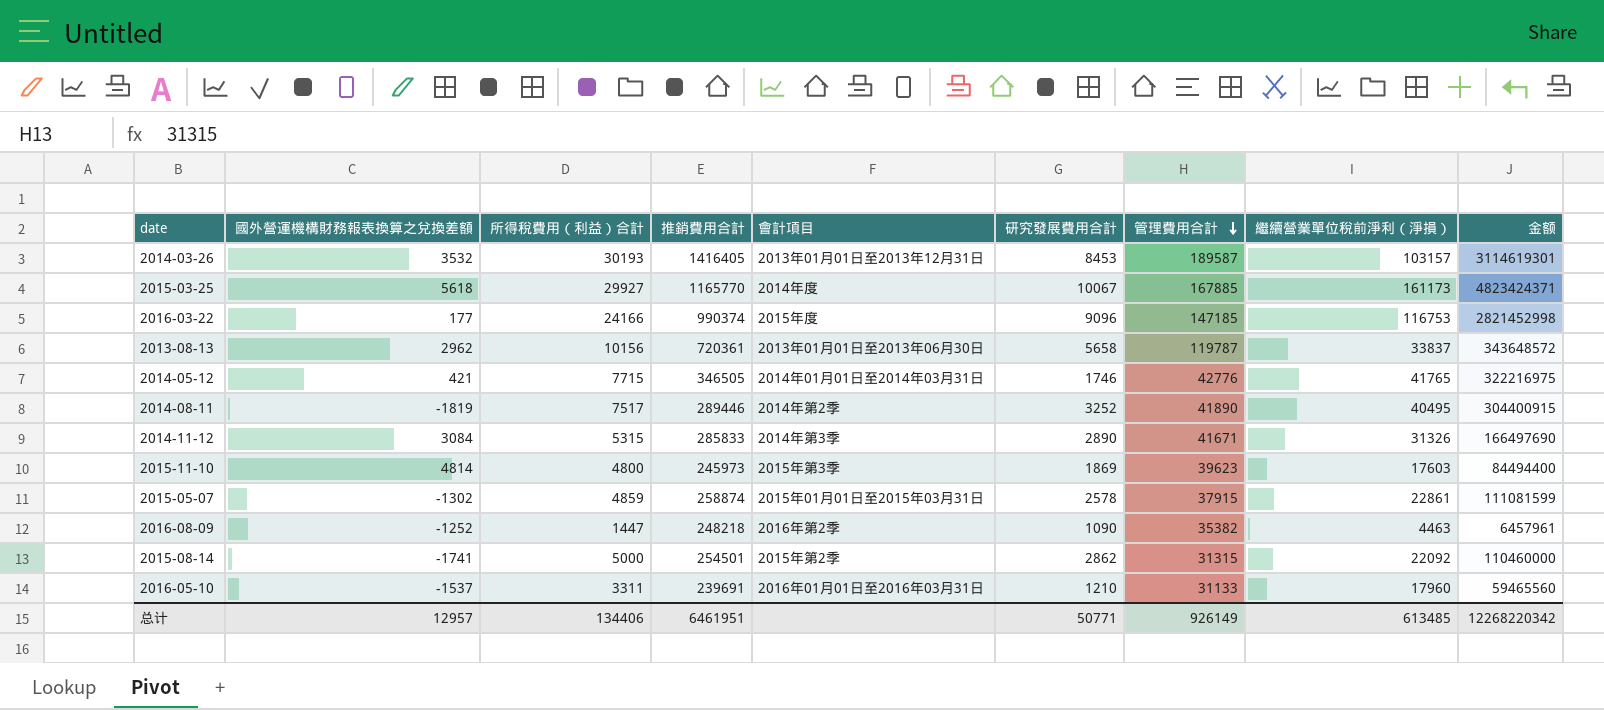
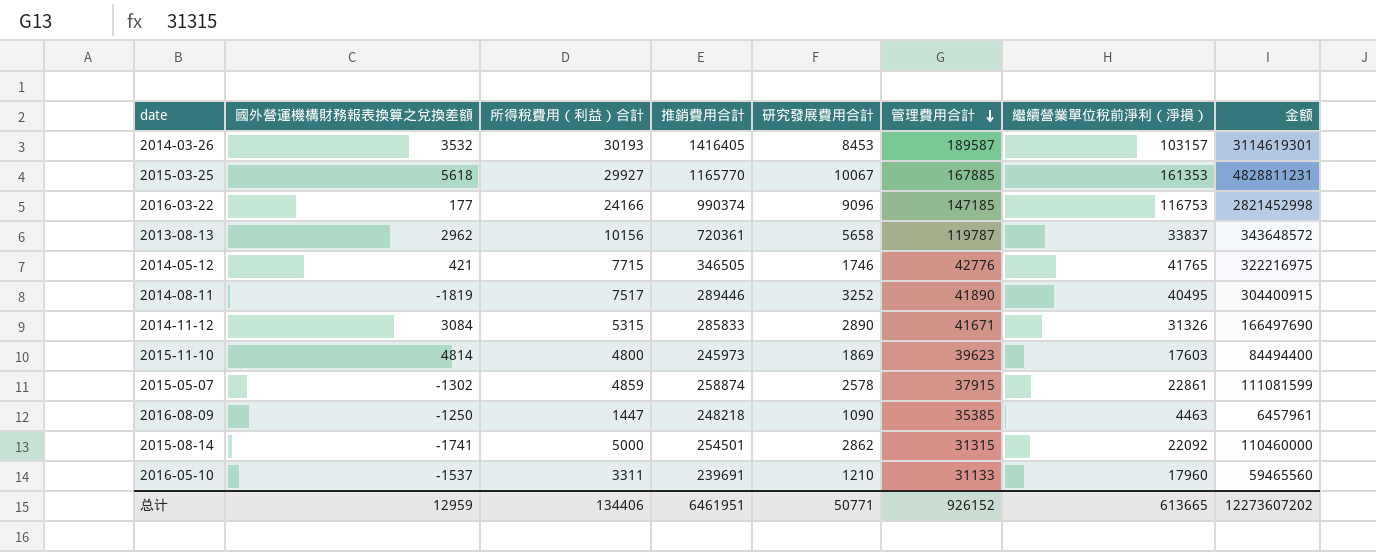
column 會計項目 | position: 5 -> none
2015-03-25 | 繼續營業單位稅前淨利（淨損）: 161173 -> 161353
2015-03-25 | 金额: 4823424371 -> 4828811231
2016-08-09 | 國外營運機構財務報表換算之兌換差額: -1252 -> -1250
2016-08-09 | 管理費用合計: 35382 -> 35385
总计 | 國外營運機構財務報表換算之兌換差額: 12957 -> 12959
总计 | 管理費用合計: 926149 -> 926152
总计 | 繼續營業單位稅前淨利（淨損）: 613485 -> 613665
总计 | 金额: 12268220342 -> 12273607202

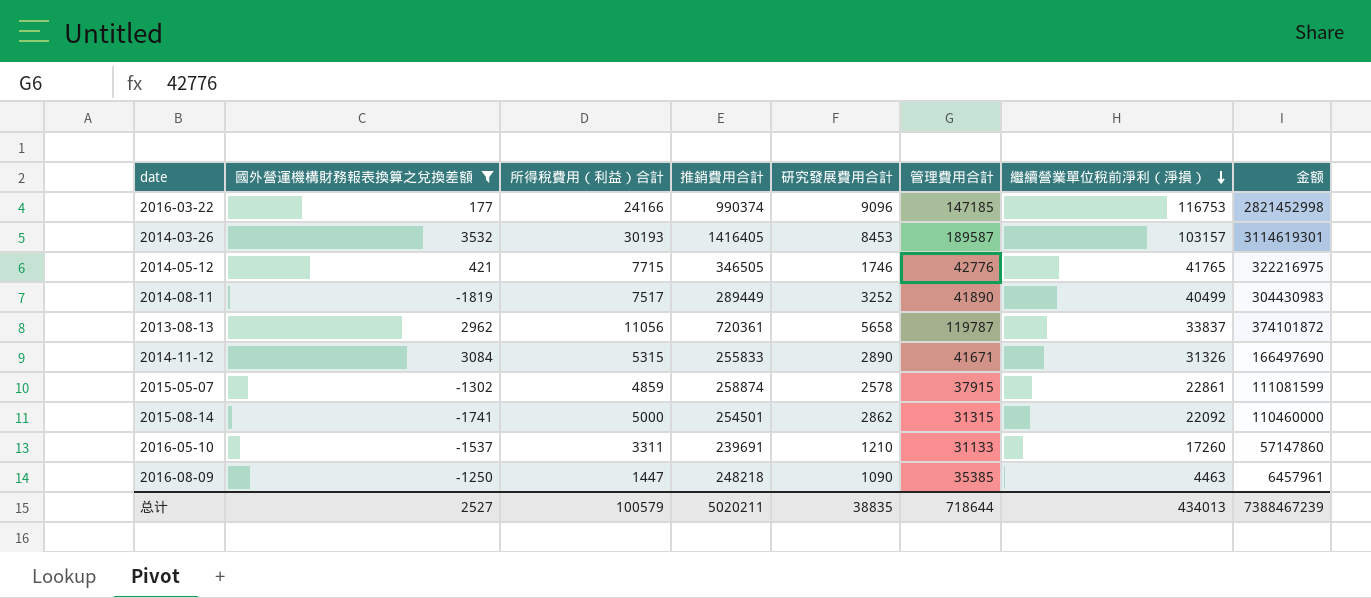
filter: none -> 國外營運機構財務報表換算之兌換差額 <= 3532
row order: 管理費用合計 descending -> 繼續營業單位稅前淨利（淨損） descending
2014-08-11 | 推銷費用合計: 289446 -> 289449
2014-08-11 | 繼續營業單位稅前淨利（淨損）: 40495 -> 40499
2014-08-11 | 金额: 304400915 -> 304430983
2013-08-13 | 所得稅費用（利益）合計: 10156 -> 11056
2013-08-13 | 金额: 343648572 -> 374101872
2014-11-12 | 推銷費用合計: 285833 -> 255833
2016-05-10 | 繼續營業單位稅前淨利（淨損）: 17960 -> 17260
2016-05-10 | 金额: 59465560 -> 57147860
总计 | 國外營運機構財務報表換算之兌換差額: 12959 -> 2527
总计 | 所得稅費用（利益）合計: 134406 -> 100579
总计 | 推銷費用合計: 6461951 -> 5020211
总计 | 研究發展費用合計: 50771 -> 38835
总计 | 管理費用合計: 926152 -> 718644
总计 | 繼續營業單位稅前淨利（淨損）: 613665 -> 434013
总计 | 金额: 12273607202 -> 7388467239

